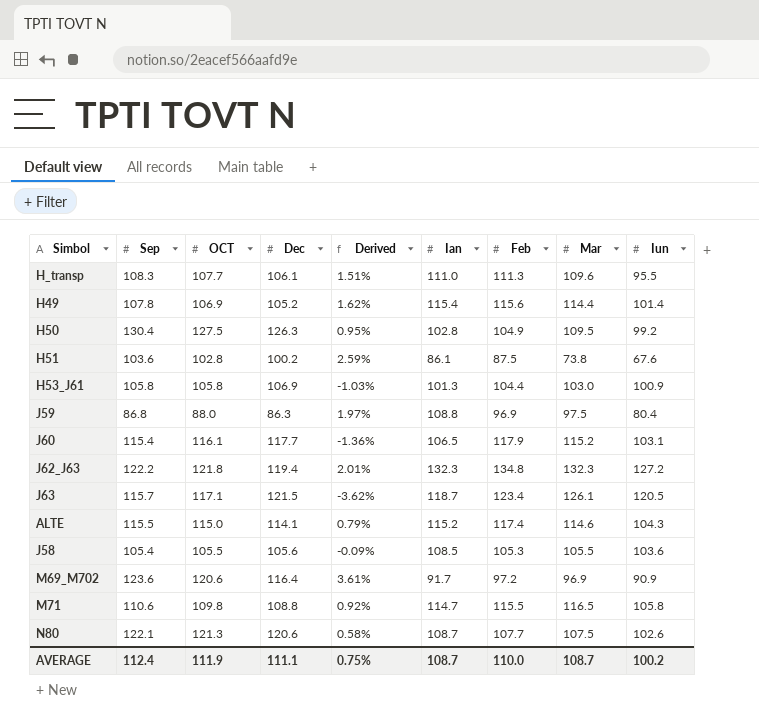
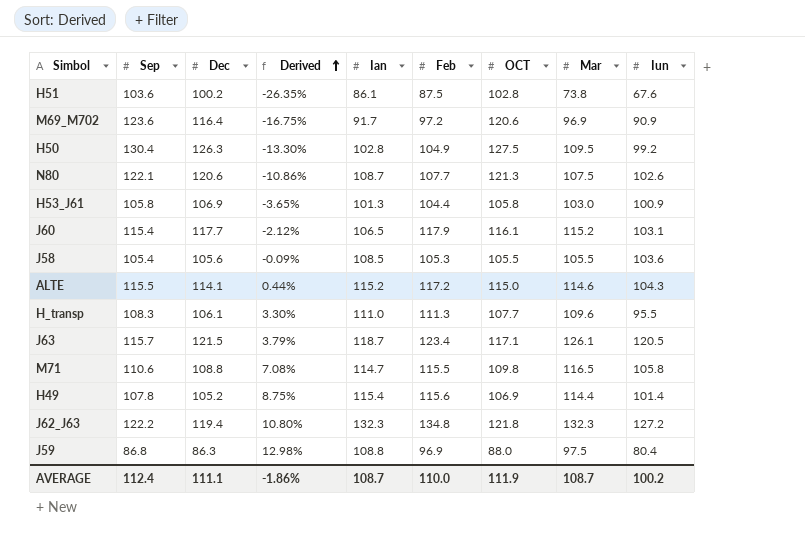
row order: none -> Derived ascending
column Derived | formula: ([OCT] - [Dec]) / [Dec] -> ([Mar] - [Dec]) / [Dec]
column OCT | position: 3 -> 7
ALTE | Feb: 117.4 -> 117.2
AVERAGE | Derived: 0.75% -> -1.86%

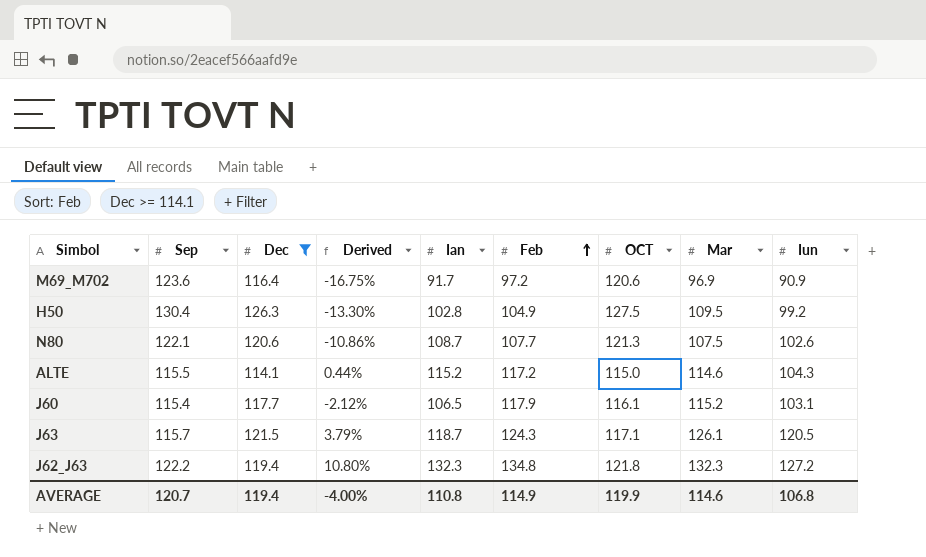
filter: none -> Dec >= 114.1
row order: Derived ascending -> Feb ascending
J63 | Feb: 123.4 -> 124.3
AVERAGE | Sep: 112.4 -> 120.7
AVERAGE | Dec: 111.1 -> 119.4
AVERAGE | Derived: -1.86% -> -4.00%
AVERAGE | Ian: 108.7 -> 110.8
AVERAGE | Feb: 110.0 -> 114.9
AVERAGE | OCT: 111.9 -> 119.9
AVERAGE | Mar: 108.7 -> 114.6
AVERAGE | Iun: 100.2 -> 106.8

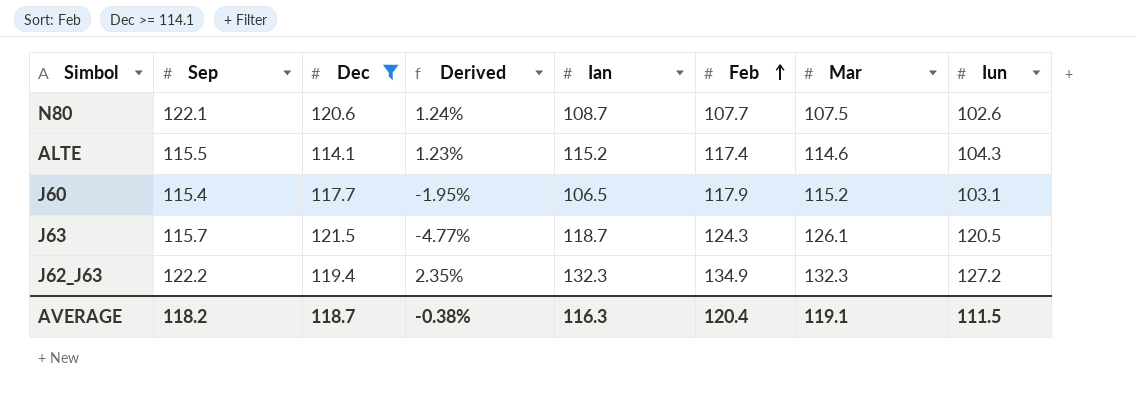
column OCT | position: 7 -> none
column Derived | formula: ([Mar] - [Dec]) / [Dec] -> ([Sep] - [Dec]) / [Dec]
row M69_M702: 123.6 | 116.4 | -16.75% | 91.7 | 97.2 | 120.6 | 96.9 | 90.9 -> none
row H50: 130.4 | 126.3 | -13.30% | 102.8 | 104.9 | 127.5 | 109.5 | 99.2 -> none
ALTE | Feb: 117.2 -> 117.4
J62_J63 | Feb: 134.8 -> 134.9
AVERAGE | Sep: 120.7 -> 118.2
AVERAGE | Dec: 119.4 -> 118.7
AVERAGE | Derived: -4.00% -> -0.38%
AVERAGE | Ian: 110.8 -> 116.3
AVERAGE | Feb: 114.9 -> 120.4
AVERAGE | Mar: 114.6 -> 119.1
AVERAGE | Iun: 106.8 -> 111.5

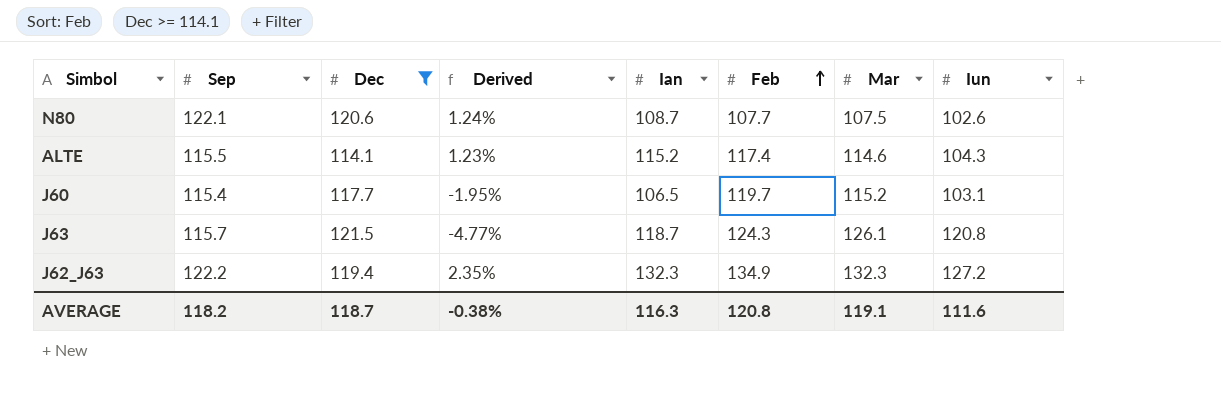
J60 | Feb: 117.9 -> 119.7
J63 | Iun: 120.5 -> 120.8
AVERAGE | Feb: 120.4 -> 120.8
AVERAGE | Iun: 111.5 -> 111.6

